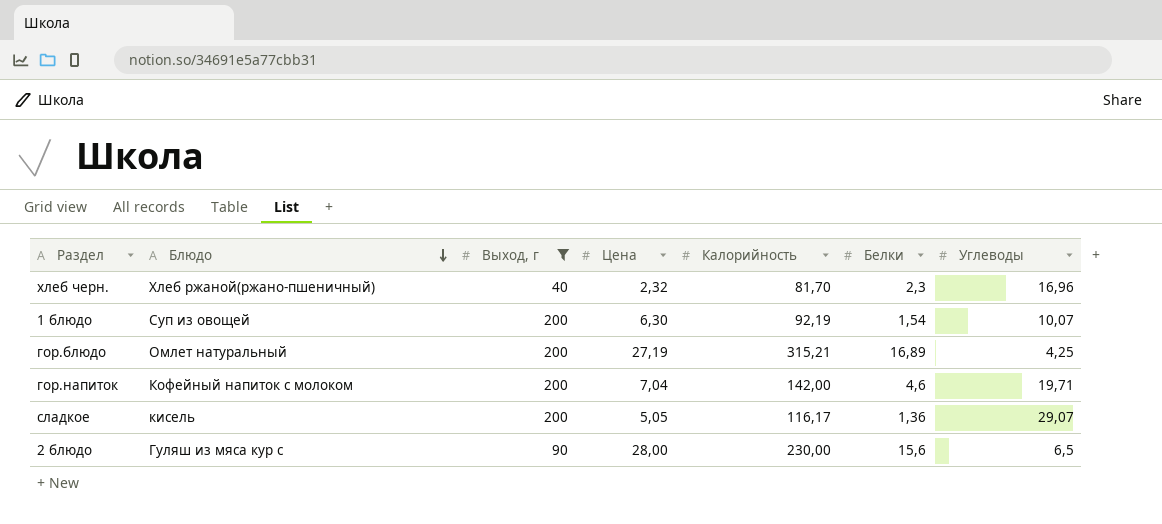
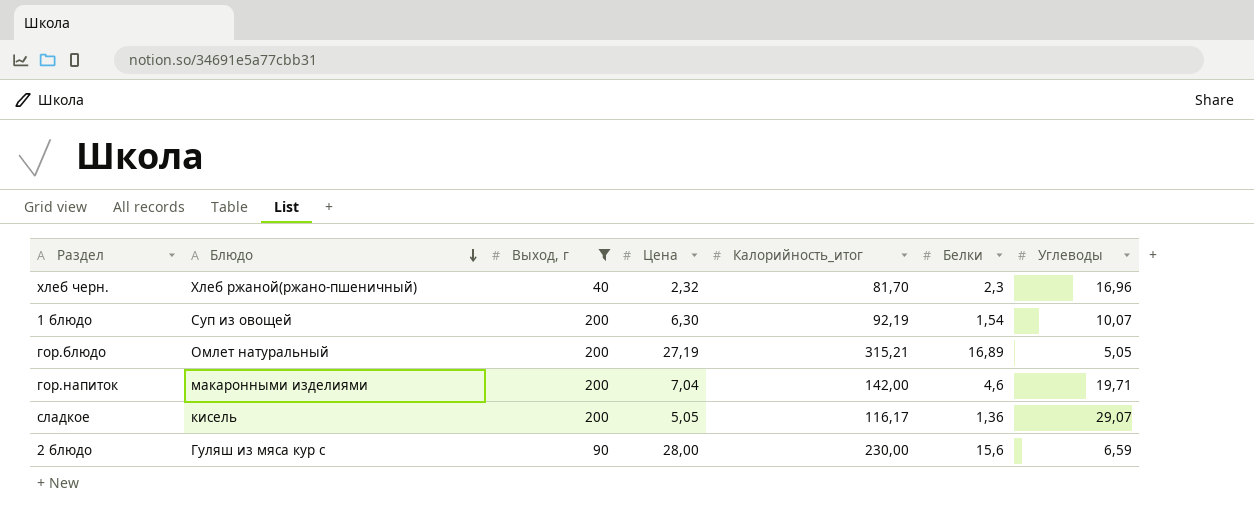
column name: Калорийность -> Калорийность_итог
гор.блюдо | Углеводы: 4,25 -> 5,05
гор.напиток | Блюдо: Кофейный напиток с молоком -> макаронными изделиями
2 блюдо | Углеводы: 6,5 -> 6,59

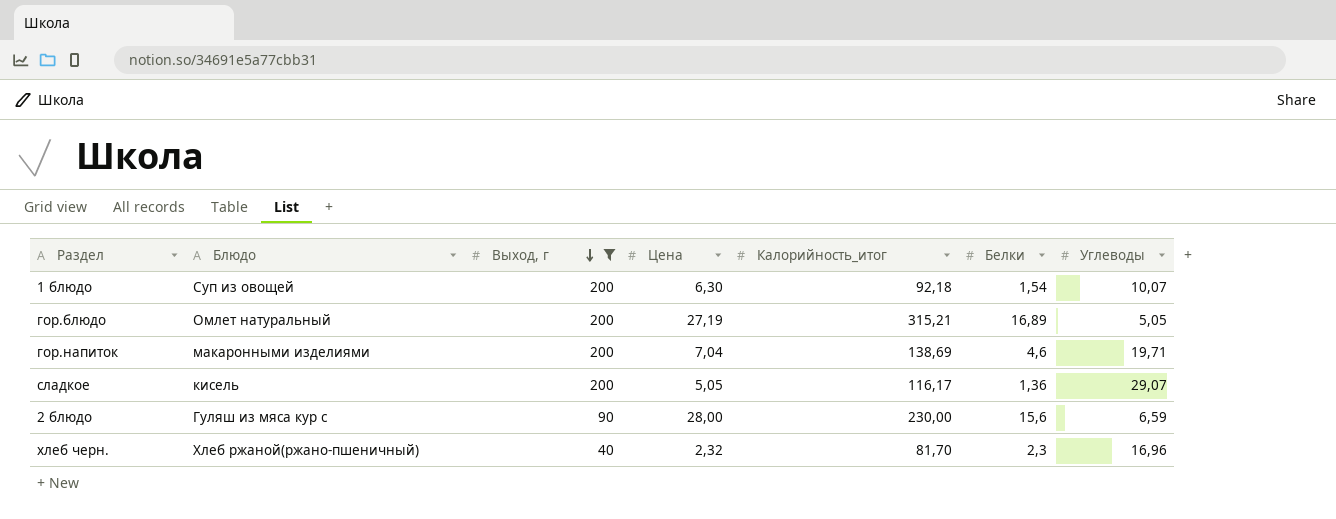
row order: Блюдо descending -> Выход, г descending
1 блюдо | Калорийность_итог: 92,19 -> 92,18
гор.напиток | Калорийность_итог: 142,00 -> 138,69

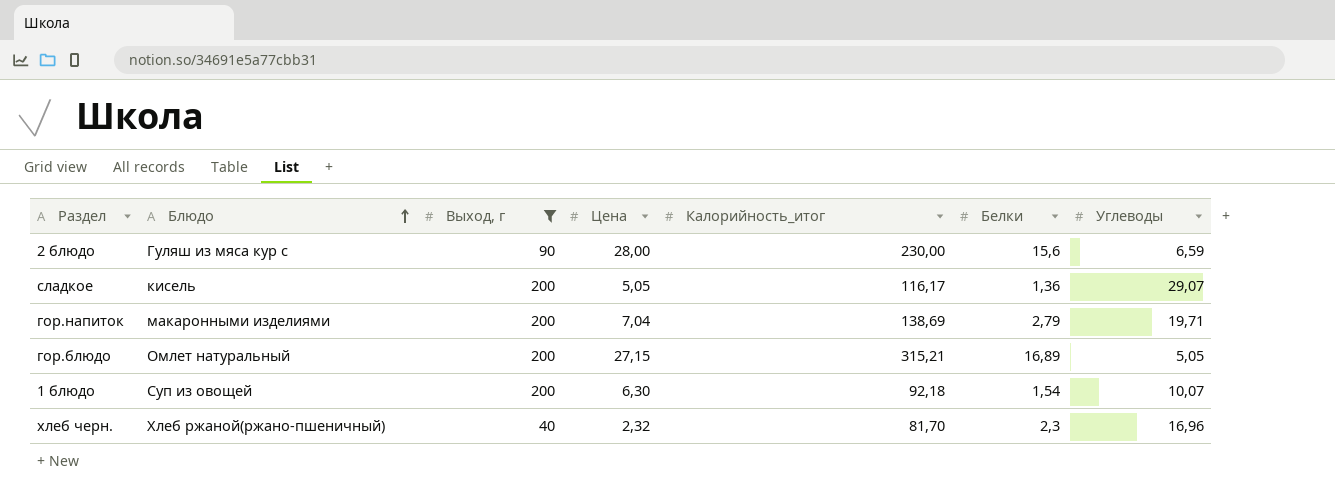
row order: Выход, г descending -> Блюдо ascending
гор.напиток | Белки: 4,6 -> 2,79
гор.блюдо | Цена: 27,19 -> 27,15

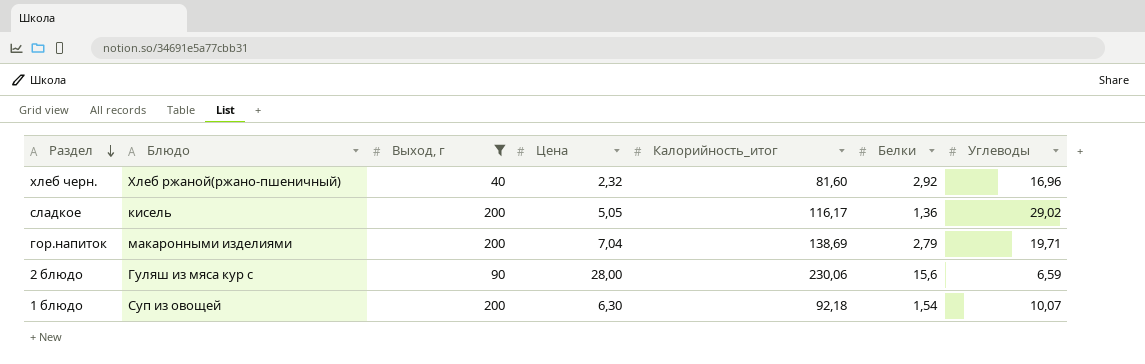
row order: Блюдо ascending -> Раздел descending
row гор.блюдо: Омлет натуральный | 200 | 27,15 | 315,21 | 16,89 | 5,05 -> none
хлеб черн. | Калорийность_итог: 81,70 -> 81,60
хлеб черн. | Белки: 2,3 -> 2,92
сладкое | Углеводы: 29,07 -> 29,02
2 блюдо | Калорийность_итог: 230,00 -> 230,06

